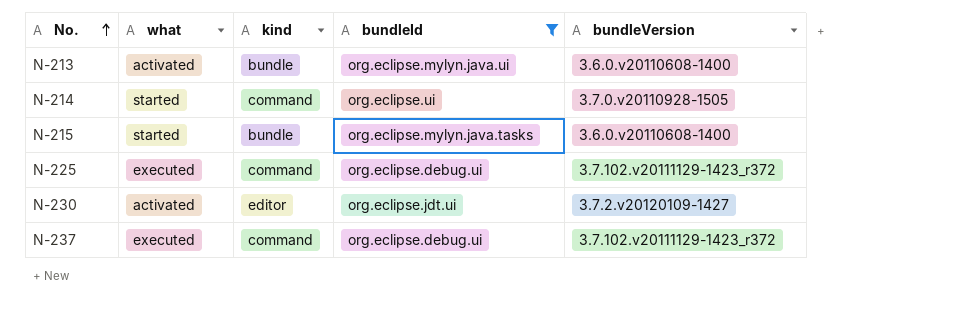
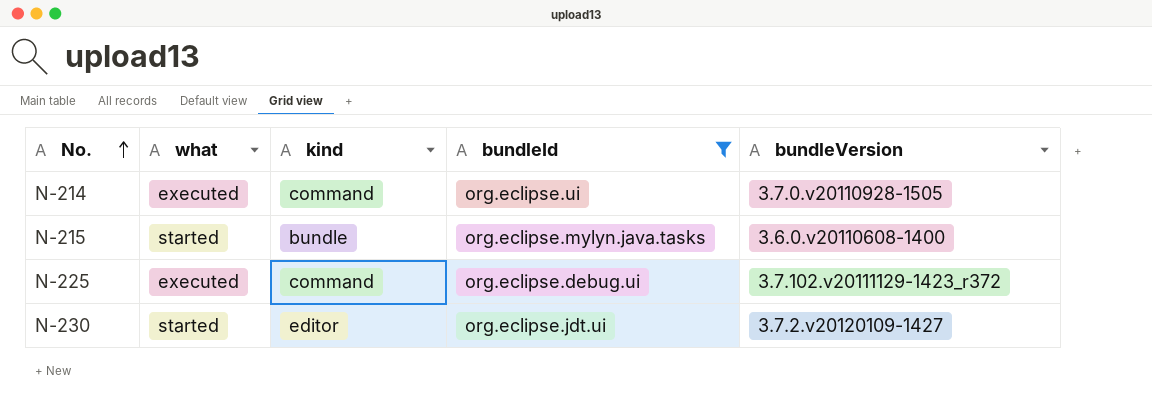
row N-213: activated | bundle | org.eclipse.mylyn.java.ui | 3.6.0.v20110608-1400 -> none
row N-237: executed | command | org.eclipse.debug.ui | 3.7.102.v20111129-1423_r372 -> none
N-214 | what: started -> executed
N-230 | what: activated -> started

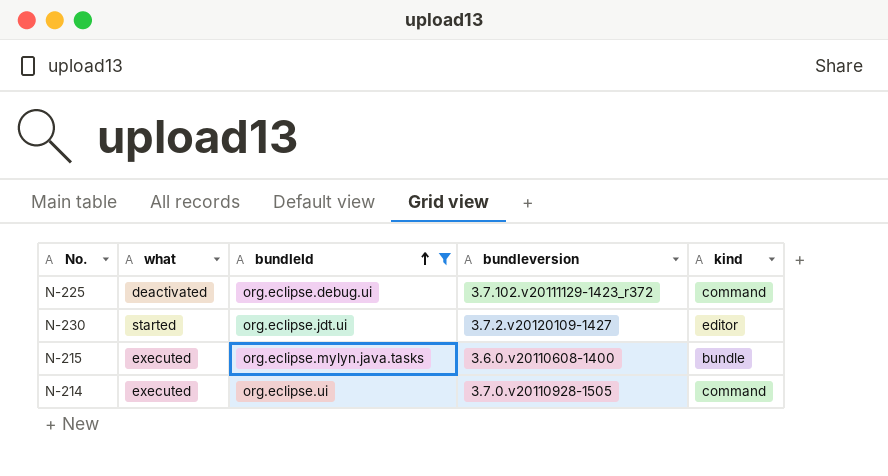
row order: No. ascending -> bundleId ascending
column name: bundleVersion -> bundleversion
column kind | position: 3 -> 5
N-225 | what: executed -> deactivated
N-215 | what: started -> executed

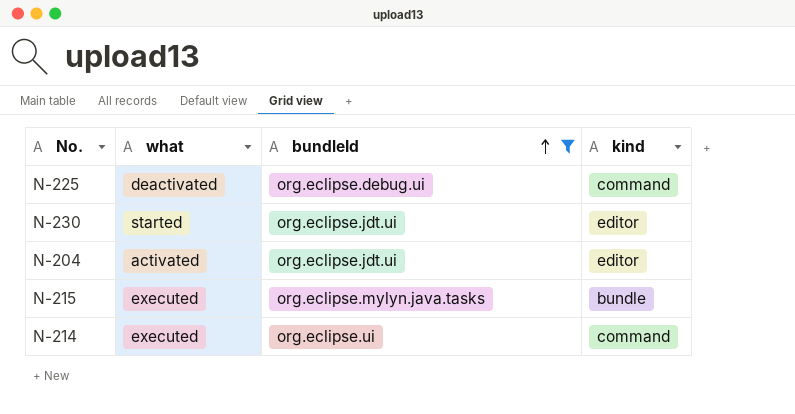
column bundleversion | position: 4 -> none
row N-204: none -> activated | org.eclipse.jdt.ui | editor

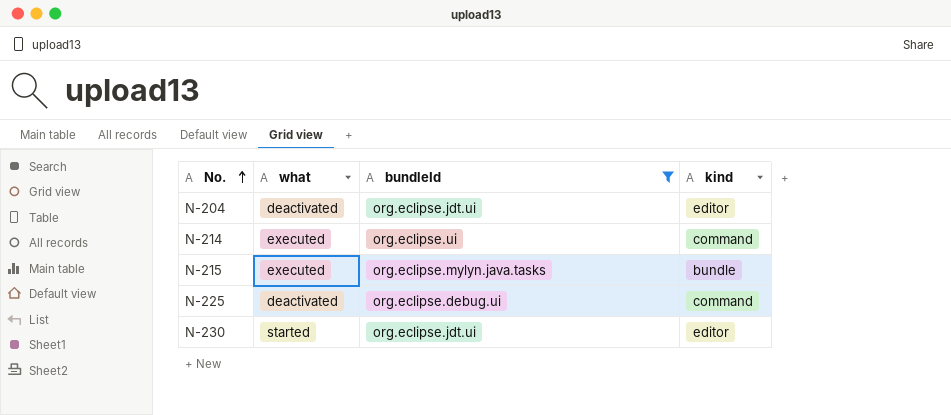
row order: bundleId ascending -> No. ascending
N-204 | what: activated -> deactivated

